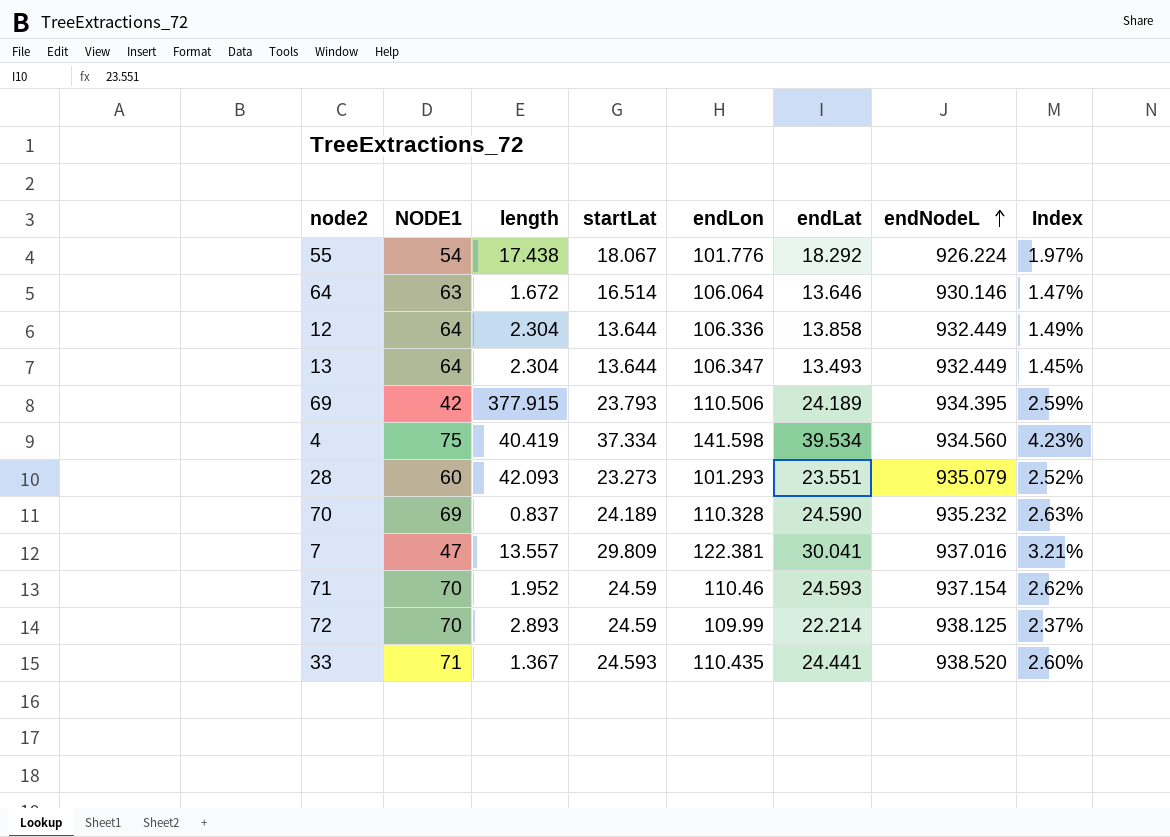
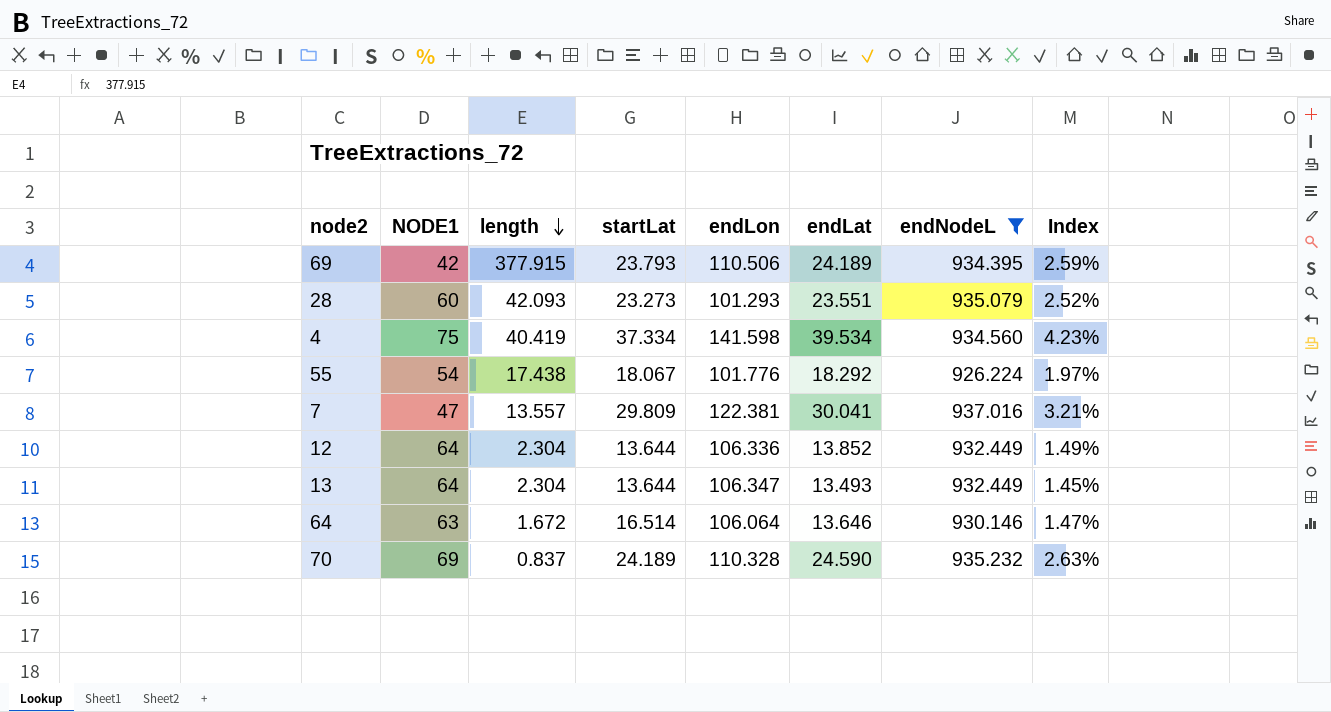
filter: none -> endNodeL <= 937.016
row order: endNodeL ascending -> length descending
12 | endLat: 13.858 -> 13.852

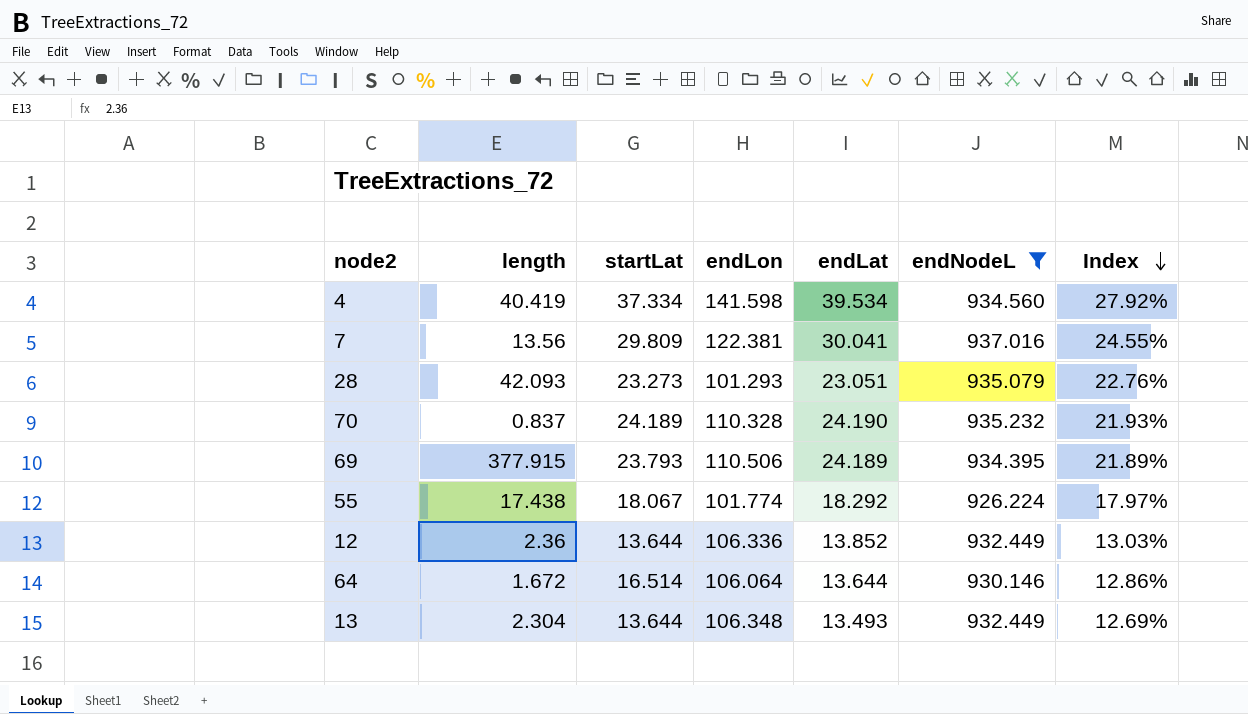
row order: length descending -> Index descending
column NODE1 | position: 2 -> none
column Index | formula: [endLat] / [endNodeL] -> [endLat] / [endLon]
7 | length: 13.557 -> 13.56
28 | endLat: 23.551 -> 23.051
70 | endLat: 24.590 -> 24.190
55 | endLon: 101.776 -> 101.774
12 | length: 2.304 -> 2.36
64 | endLat: 13.646 -> 13.644
13 | endLon: 106.347 -> 106.348

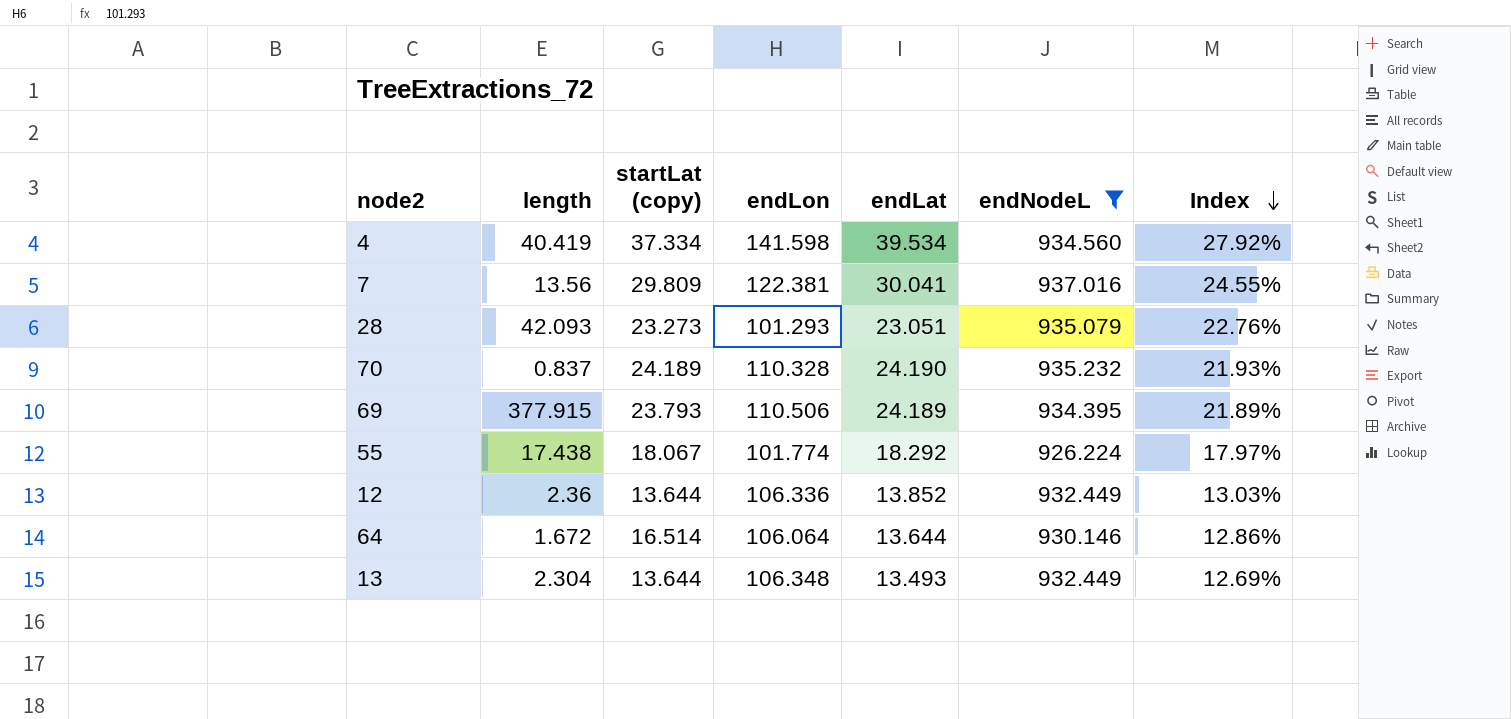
column name: startLat -> startLat (copy)

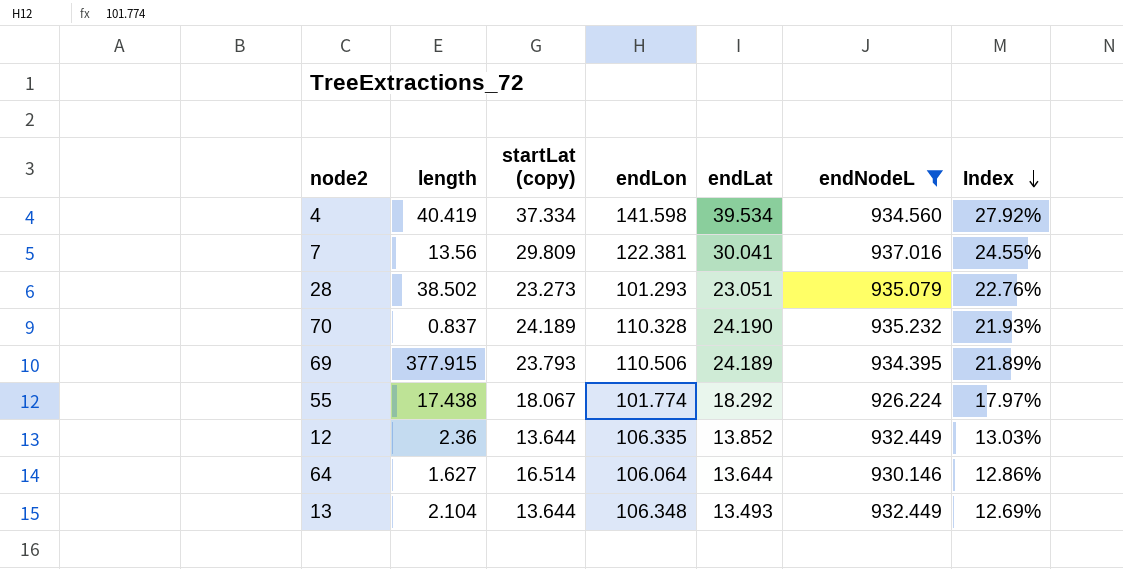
28 | length: 42.093 -> 38.502
12 | endLon: 106.336 -> 106.335
64 | length: 1.672 -> 1.627
13 | length: 2.304 -> 2.104

